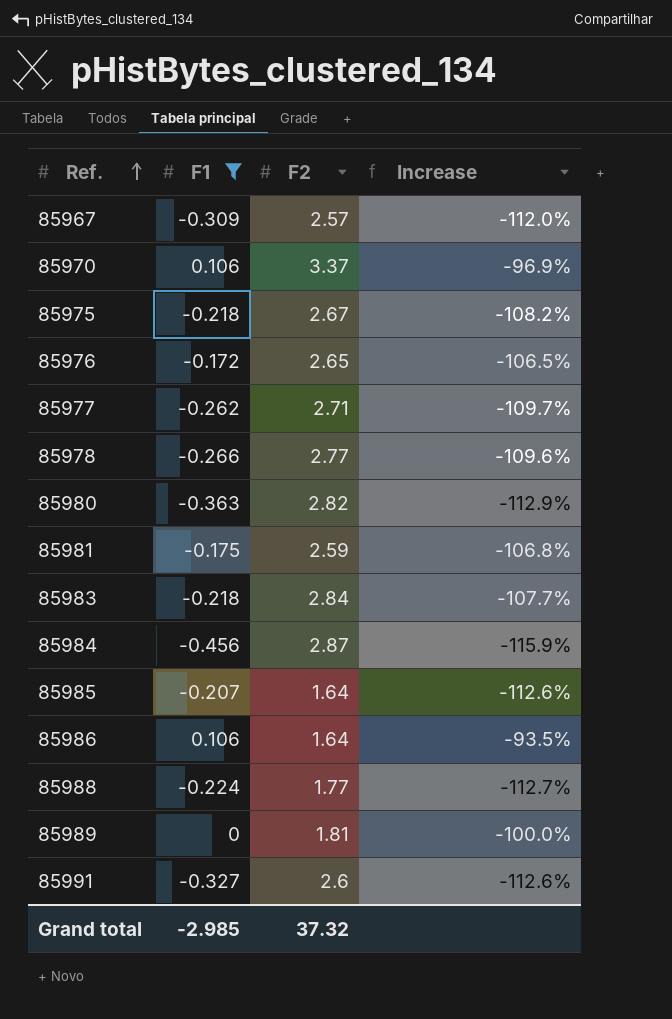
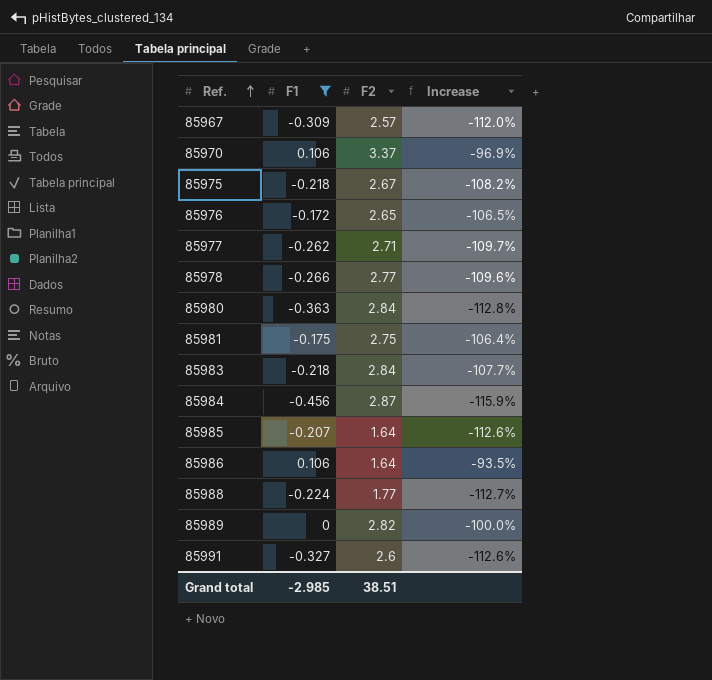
85980 | F2: 2.82 -> 2.84
85980 | Increase: -112.9% -> -112.8%
85981 | F2: 2.59 -> 2.75
85981 | Increase: -106.8% -> -106.4%
85989 | F2: 1.81 -> 2.82
Grand total | F2: 37.32 -> 38.51

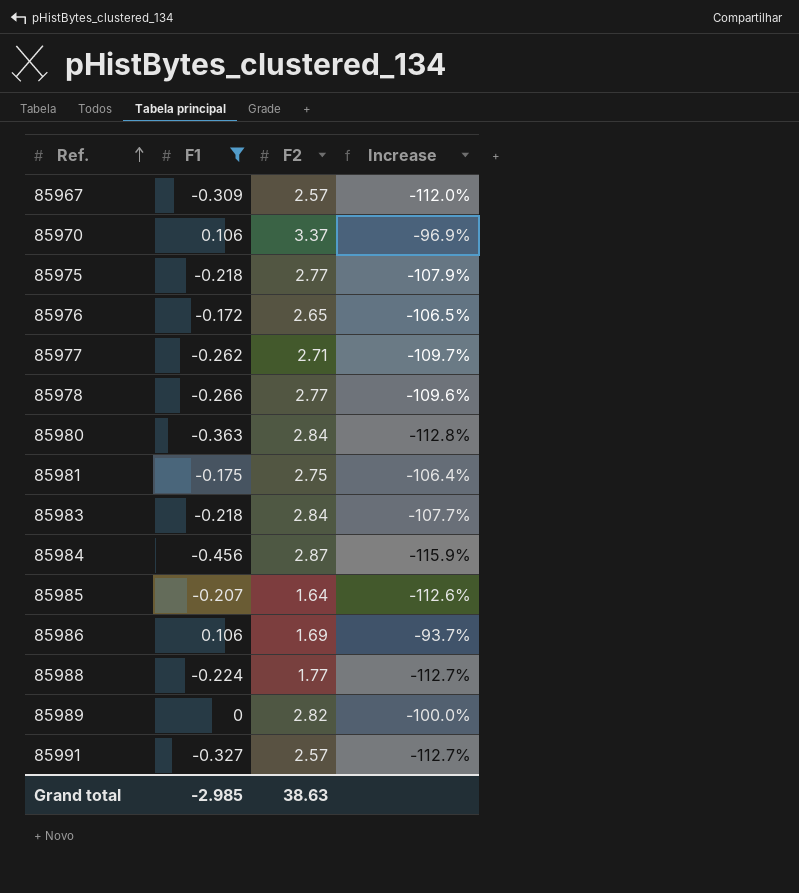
85975 | F2: 2.67 -> 2.77
85975 | Increase: -108.2% -> -107.9%
85986 | F2: 1.64 -> 1.69
85986 | Increase: -93.5% -> -93.7%
85991 | F2: 2.6 -> 2.57
85991 | Increase: -112.6% -> -112.7%
Grand total | F2: 38.51 -> 38.63

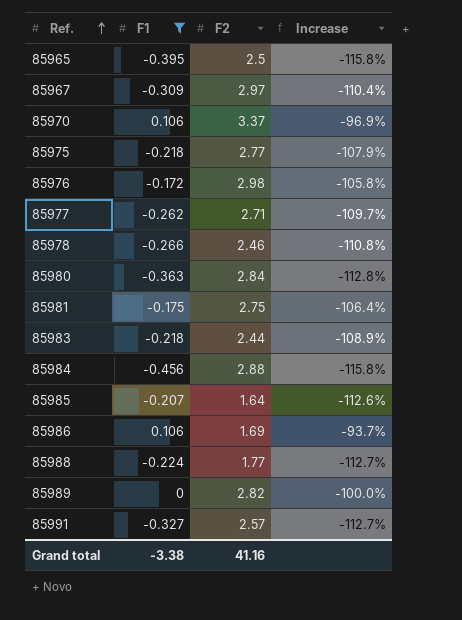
row 85965: none -> -0.395 | 2.5 | -115.8%
85967 | F2: 2.57 -> 2.97
85967 | Increase: -112.0% -> -110.4%
85976 | F2: 2.65 -> 2.98
85976 | Increase: -106.5% -> -105.8%
85978 | F2: 2.77 -> 2.46
85978 | Increase: -109.6% -> -110.8%
85983 | F2: 2.84 -> 2.44
85983 | Increase: -107.7% -> -108.9%
85984 | F2: 2.87 -> 2.88
85984 | Increase: -115.9% -> -115.8%
Grand total | F1: -2.985 -> -3.38
Grand total | F2: 38.63 -> 41.16

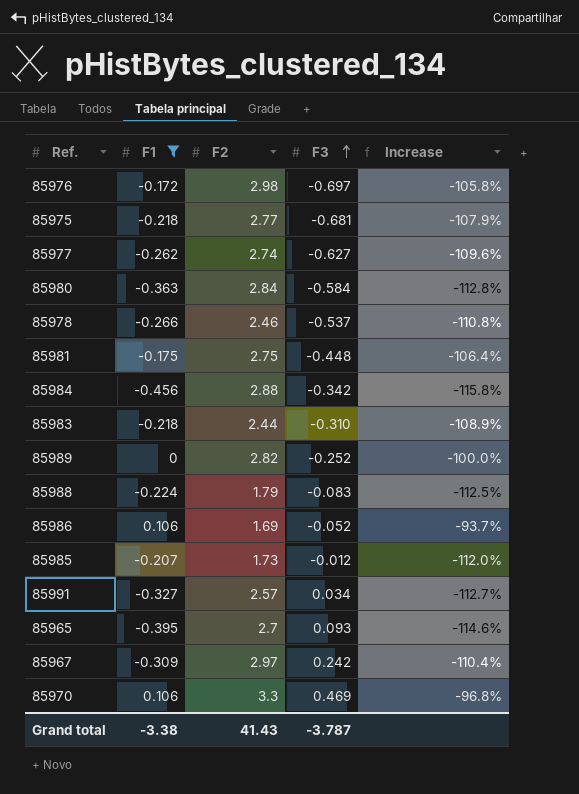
row order: Ref. ascending -> F3 ascending
column F3 | position: none -> 4
85977 | F2: 2.71 -> 2.74
85977 | Increase: -109.7% -> -109.6%
85988 | F2: 1.77 -> 1.79
85988 | Increase: -112.7% -> -112.5%
85985 | F2: 1.64 -> 1.73
85985 | Increase: -112.6% -> -112.0%
85965 | F2: 2.5 -> 2.7
85965 | Increase: -115.8% -> -114.6%
85970 | F2: 3.37 -> 3.3
85970 | Increase: -96.9% -> -96.8%
Grand total | F2: 41.16 -> 41.43

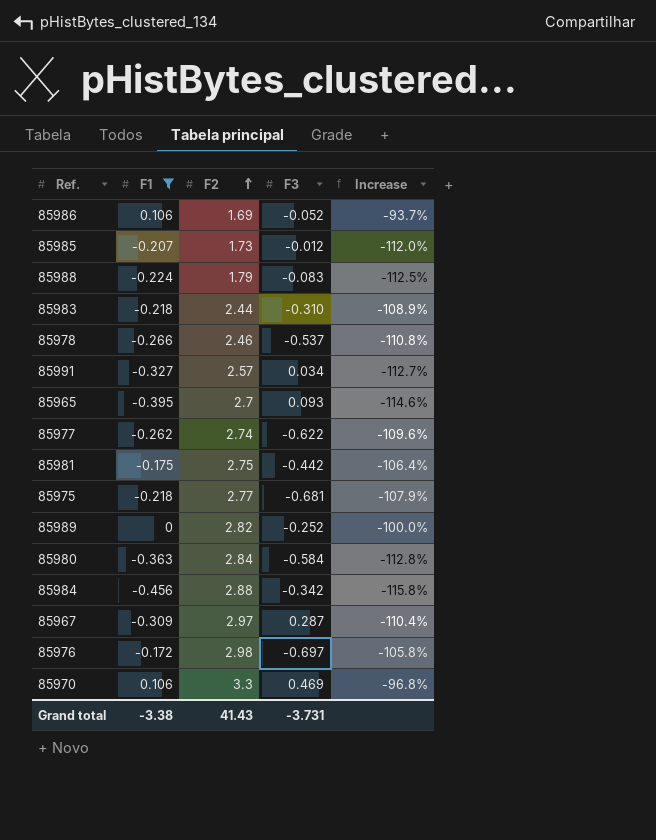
row order: F3 ascending -> F2 ascending
85977 | F3: -0.627 -> -0.622
85981 | F3: -0.448 -> -0.442
85967 | F3: 0.242 -> 0.287
Grand total | F3: -3.787 -> -3.731

